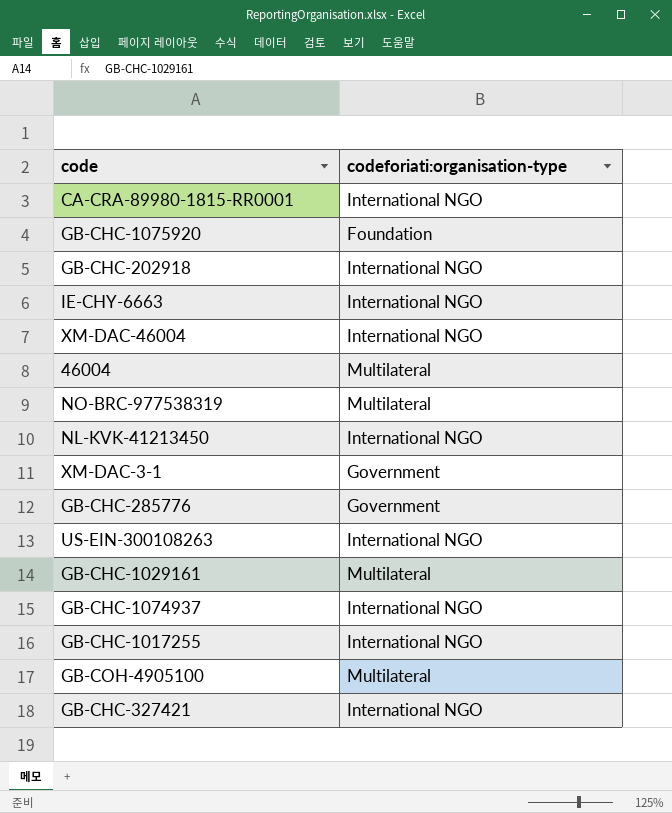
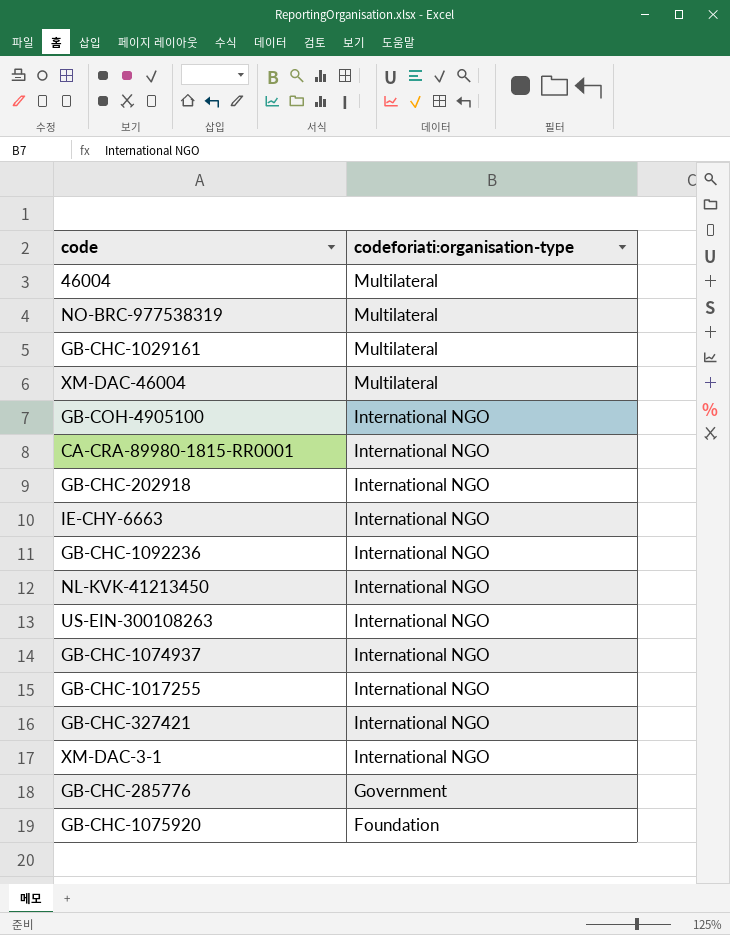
row order: none -> codeforiati:organisation-type descending
XM-DAC-46004 | codeforiati:organisation-type: International NGO -> Multilateral
GB-COH-4905100 | codeforiati:organisation-type: Multilateral -> International NGO
row GB-CHC-1092236: none -> International NGO
XM-DAC-3-1 | codeforiati:organisation-type: Government -> International NGO

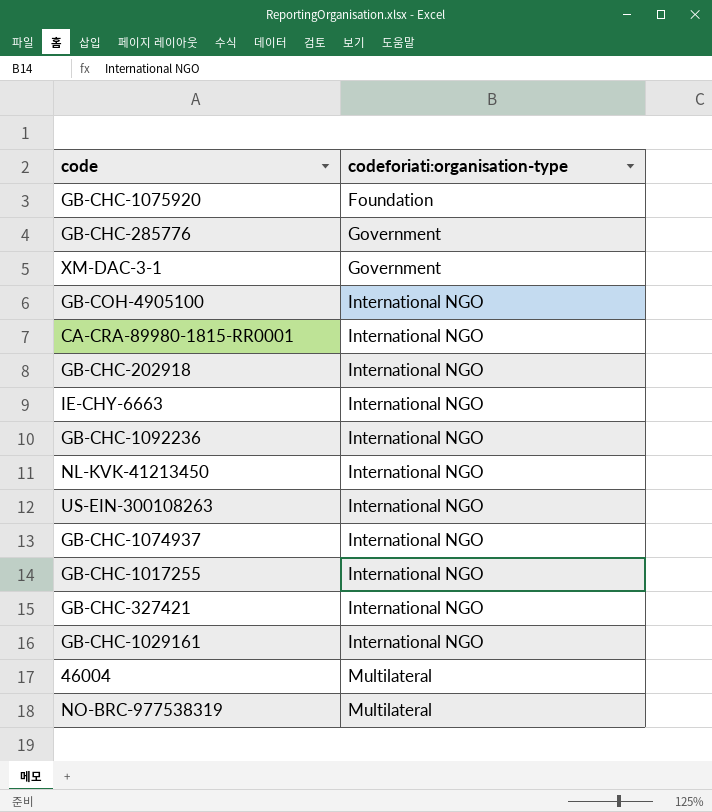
row order: codeforiati:organisation-type descending -> codeforiati:organisation-type ascending
row XM-DAC-46004: Multilateral -> none
XM-DAC-3-1 | codeforiati:organisation-type: International NGO -> Government
GB-CHC-1029161 | codeforiati:organisation-type: Multilateral -> International NGO

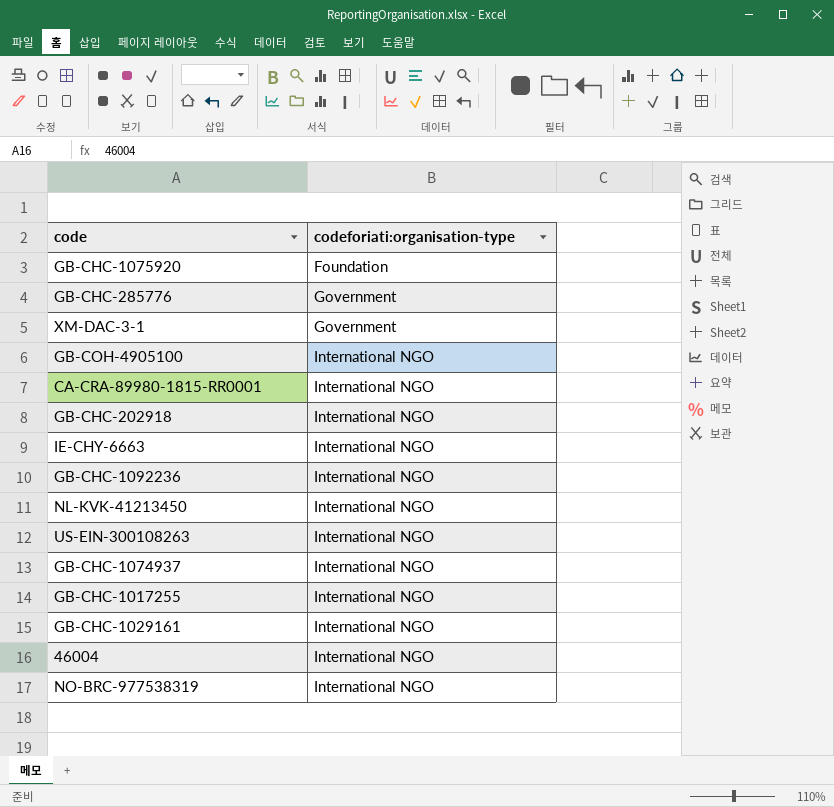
row GB-CHC-327421: International NGO -> none
46004 | codeforiati:organisation-type: Multilateral -> International NGO
NO-BRC-977538319 | codeforiati:organisation-type: Multilateral -> International NGO

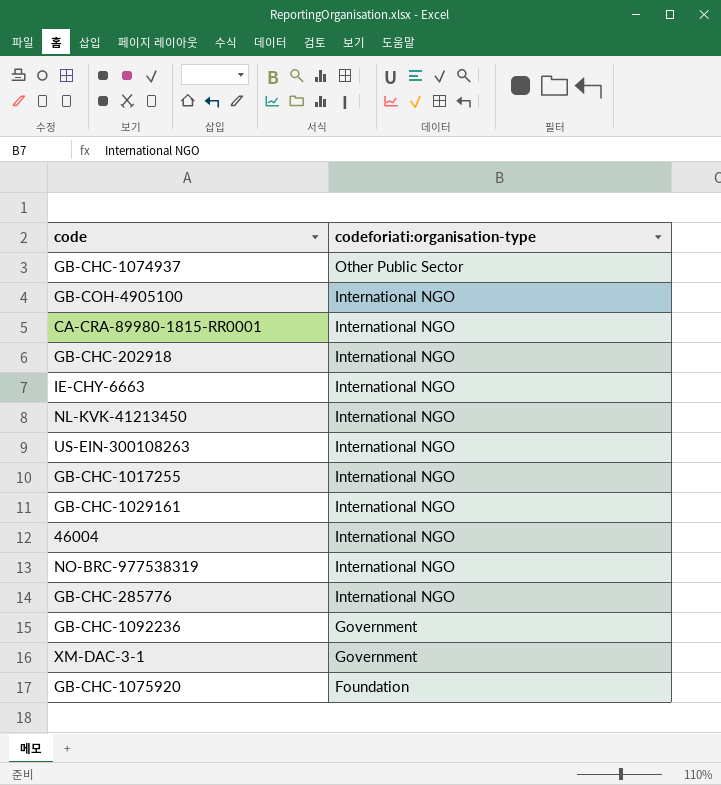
row order: codeforiati:organisation-type ascending -> codeforiati:organisation-type descending
GB-CHC-1074937 | codeforiati:organisation-type: International NGO -> Other Public Sector
GB-CHC-285776 | codeforiati:organisation-type: Government -> International NGO
GB-CHC-1092236 | codeforiati:organisation-type: International NGO -> Government

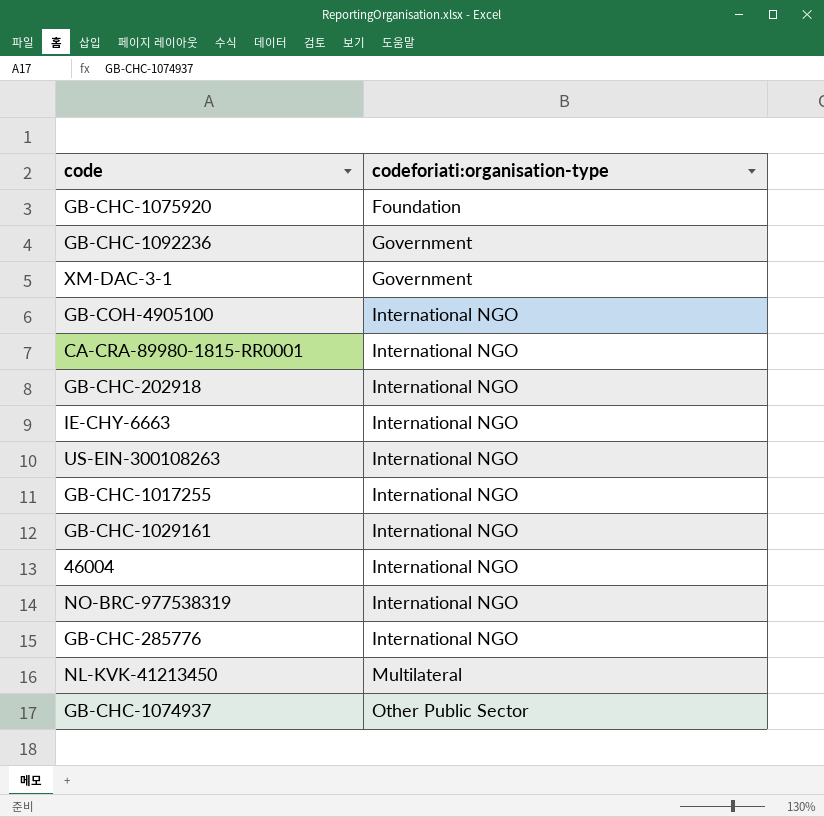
row order: codeforiati:organisation-type descending -> codeforiati:organisation-type ascending
NL-KVK-41213450 | codeforiati:organisation-type: International NGO -> Multilateral

